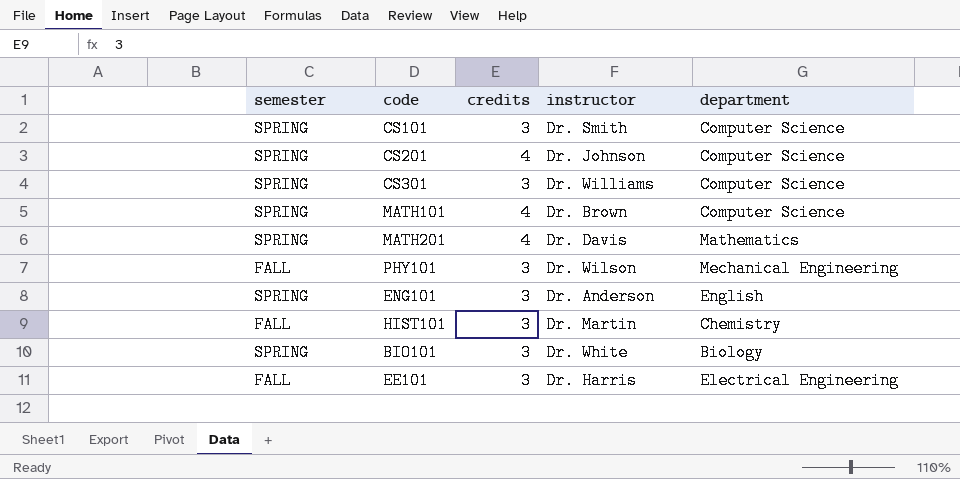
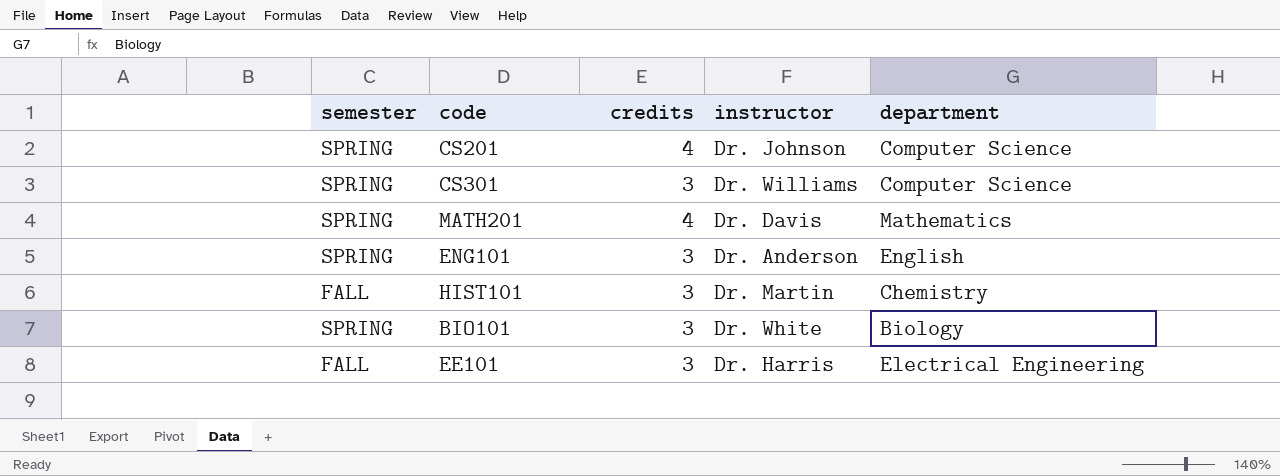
row CS101: SPRING | 3 | Dr. Smith | Computer Science -> none
row MATH101: SPRING | 4 | Dr. Brown | Computer Science -> none
row PHY101: FALL | 3 | Dr. Wilson | Mechanical Engineering -> none

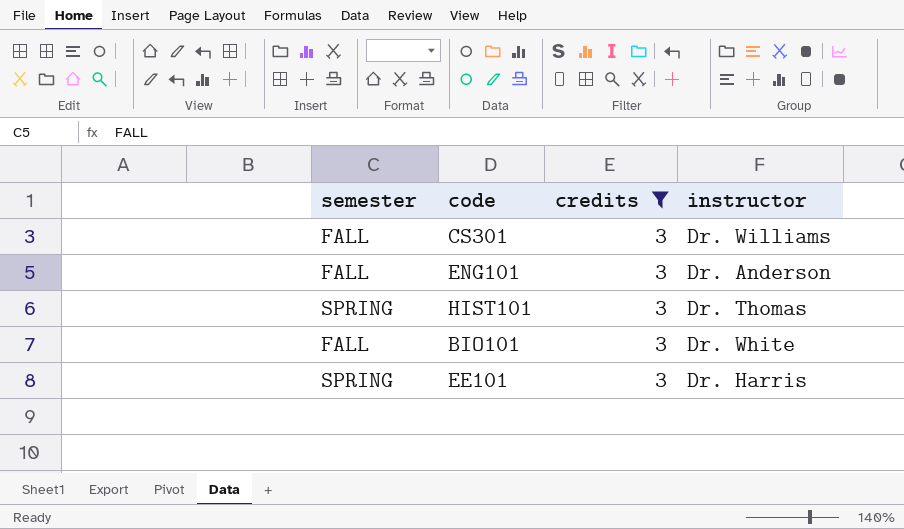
filter: none -> credits = 3
column department | position: 5 -> none
CS301 | semester: SPRING -> FALL
ENG101 | semester: SPRING -> FALL
HIST101 | semester: FALL -> SPRING
HIST101 | instructor: Dr. Martin -> Dr. Thomas
BIO101 | semester: SPRING -> FALL
EE101 | semester: FALL -> SPRING

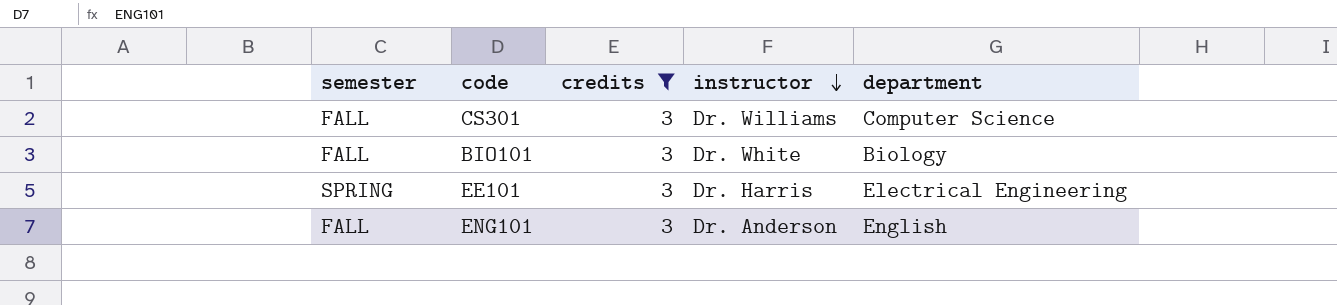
row order: none -> instructor descending
column department | position: none -> 5
row HIST101: SPRING | 3 | Dr. Thomas -> none

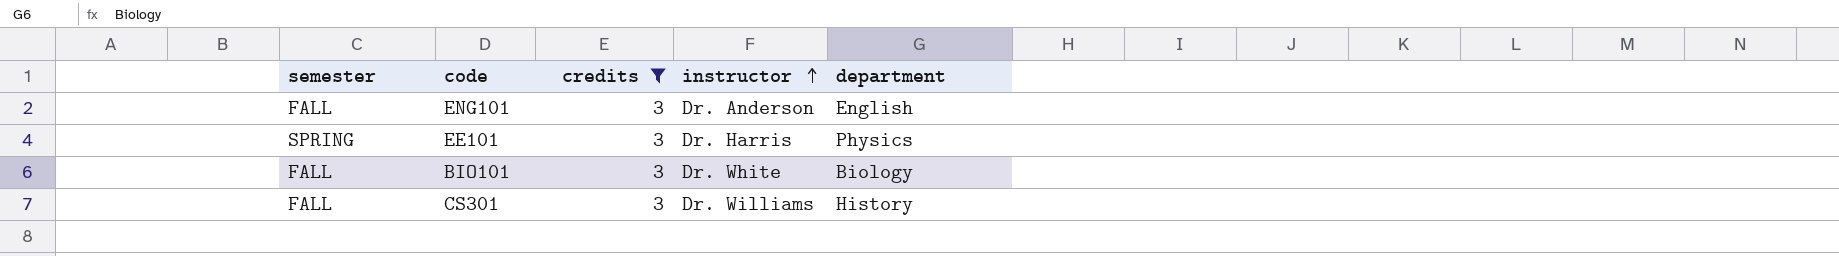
row order: instructor descending -> instructor ascending
EE101 | department: Electrical Engineering -> Physics
CS301 | department: Computer Science -> History

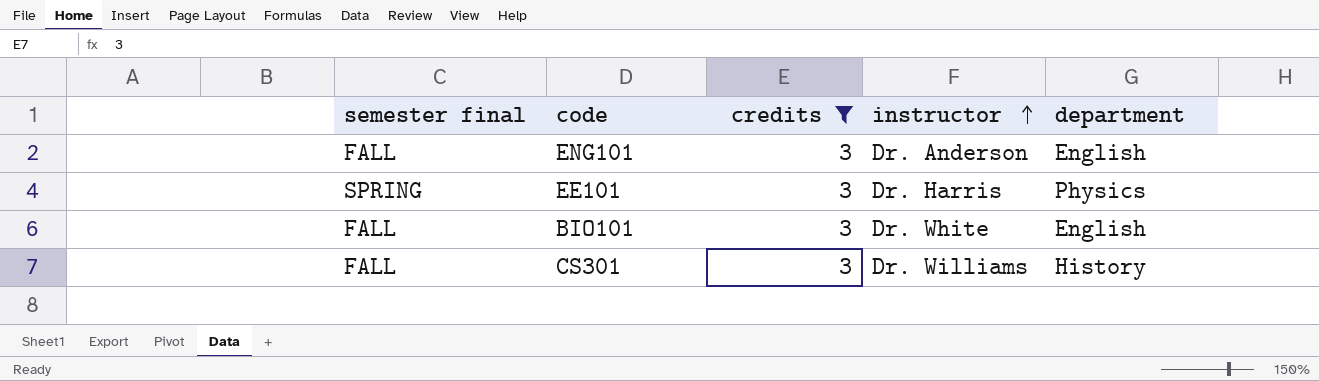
column name: semester -> semester final
BIO101 | department: Biology -> English

